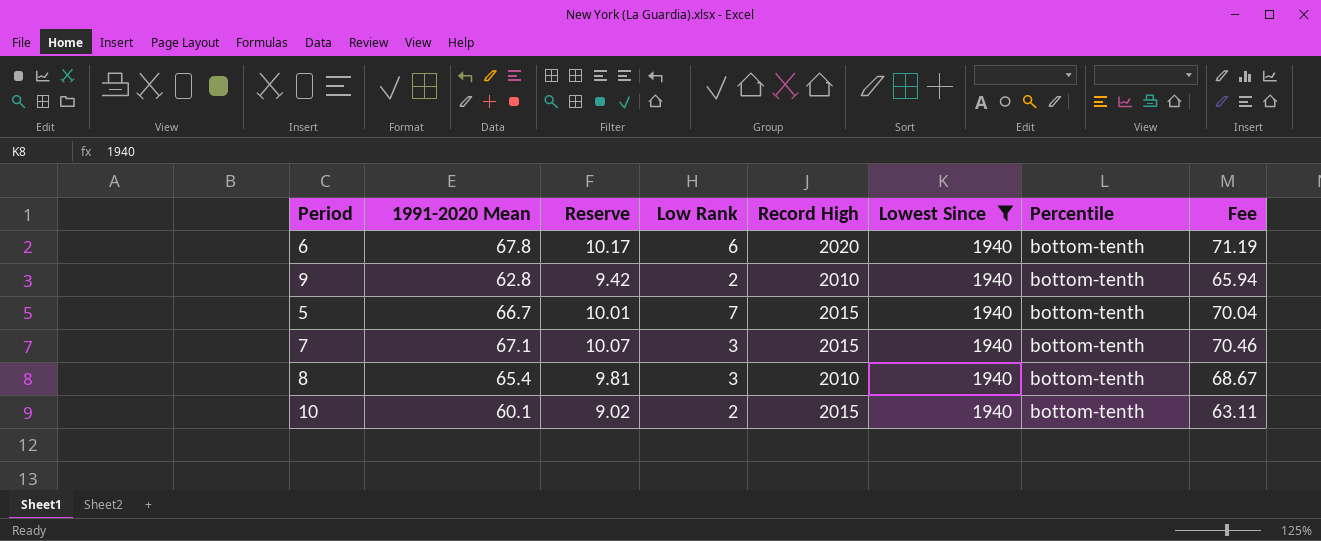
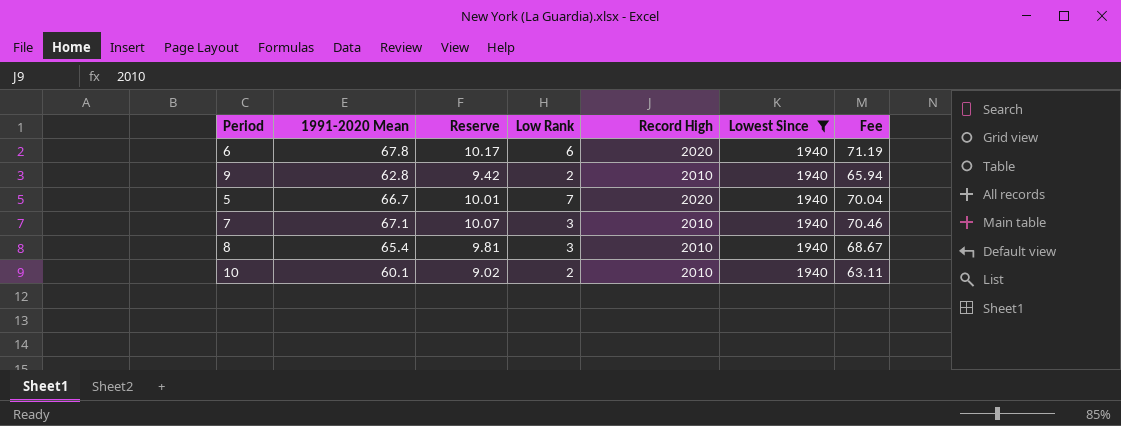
column Percentile | position: 7 -> none
5 | Record High: 2015 -> 2020
7 | Record High: 2015 -> 2010
10 | Record High: 2015 -> 2010

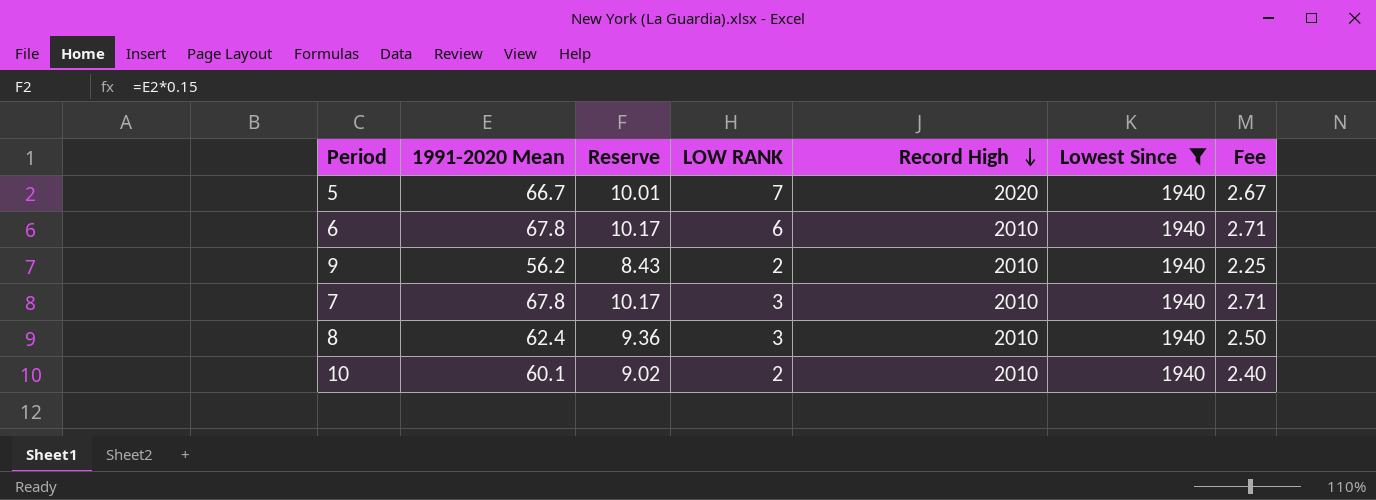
row order: none -> Record High descending
column name: Low Rank -> LOW RANK
column Fee | formula: [1991-2020 Mean] * 1.05 -> [1991-2020 Mean] * 0.04
6 | Record High: 2020 -> 2010
9 | 1991-2020 Mean: 62.8 -> 56.2
9 | Reserve: 9.42 -> 8.43
7 | 1991-2020 Mean: 67.1 -> 67.8
7 | Reserve: 10.07 -> 10.17
8 | 1991-2020 Mean: 65.4 -> 62.4
8 | Reserve: 9.81 -> 9.36

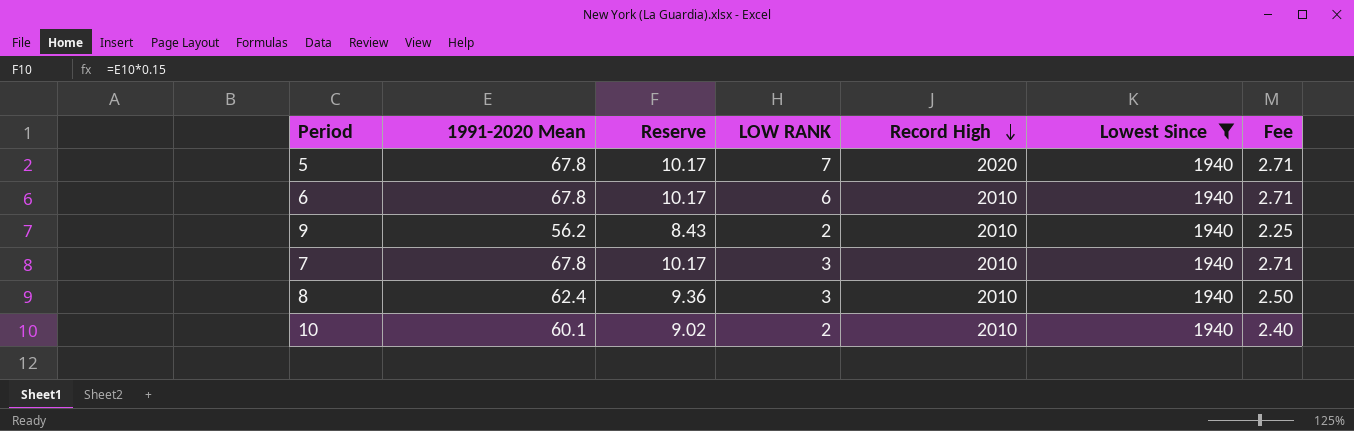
5 | 1991-2020 Mean: 66.7 -> 67.8
5 | Reserve: 10.01 -> 10.17
5 | Fee: 2.67 -> 2.71

